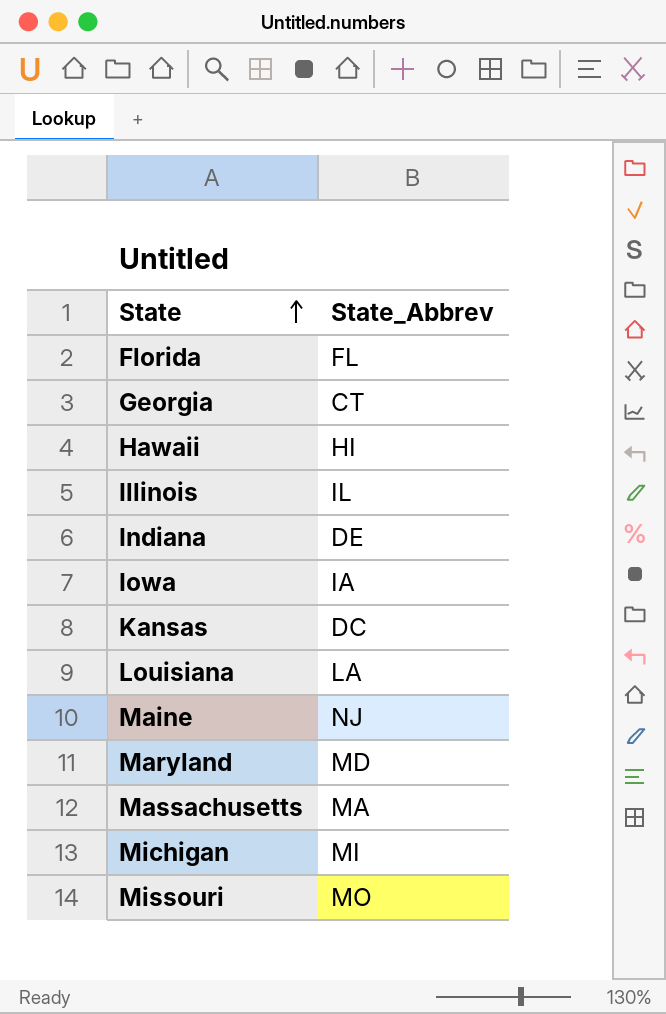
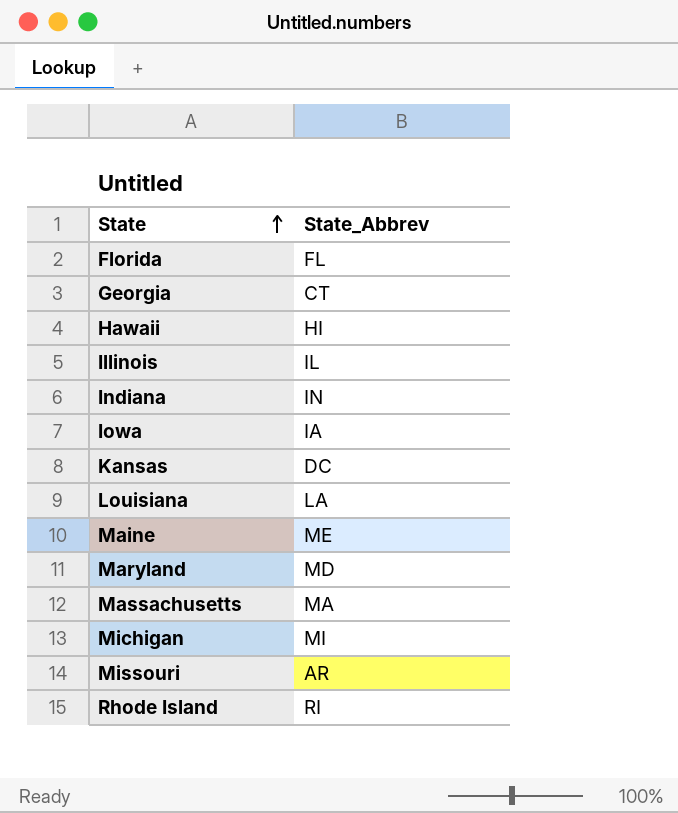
Indiana | State_Abbrev: DE -> IN
Maine | State_Abbrev: NJ -> ME
Missouri | State_Abbrev: MO -> AR
row Rhode Island: none -> RI

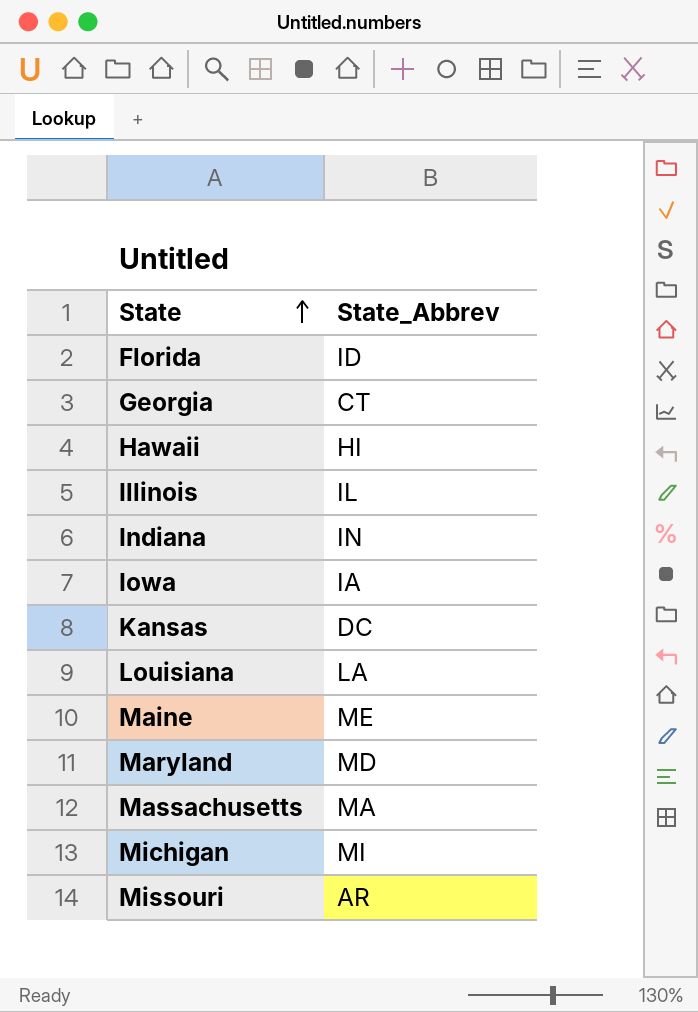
row Rhode Island: RI -> none
Florida | State_Abbrev: FL -> ID

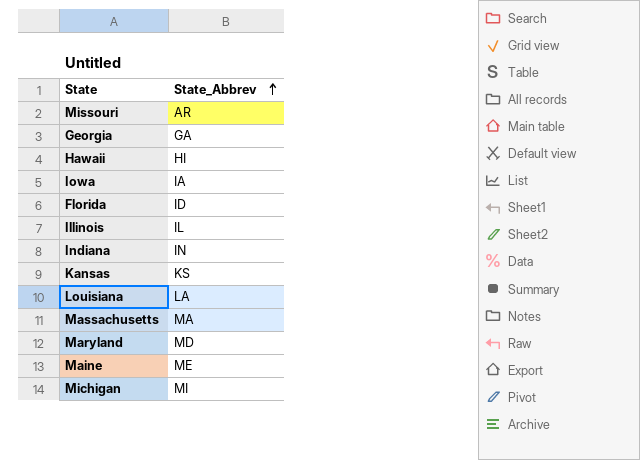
row order: State ascending -> State_Abbrev ascending
Georgia | State_Abbrev: CT -> GA
Kansas | State_Abbrev: DC -> KS

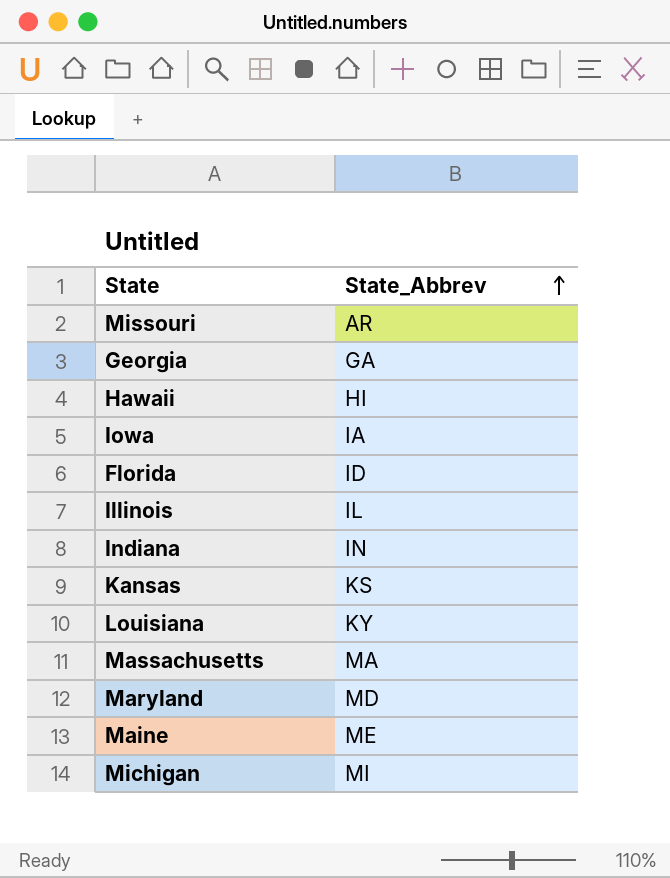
Louisiana | State_Abbrev: LA -> KY

